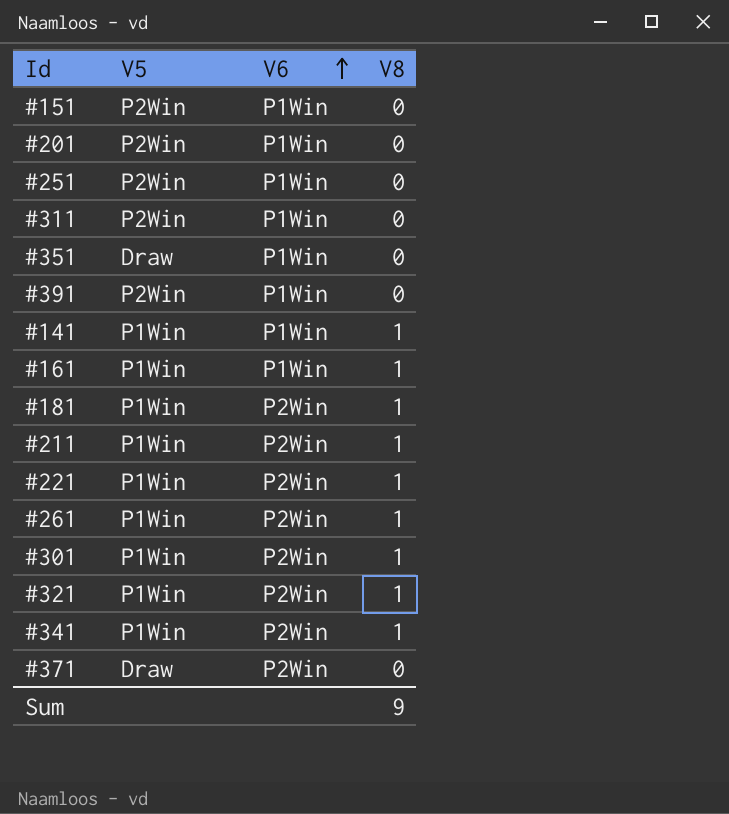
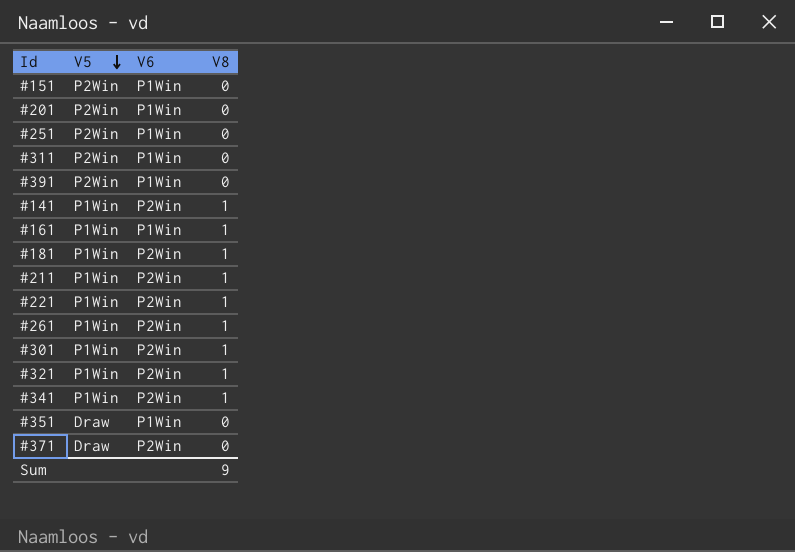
row order: V6 ascending -> V5 descending
#141 | V6: P1Win -> P2Win

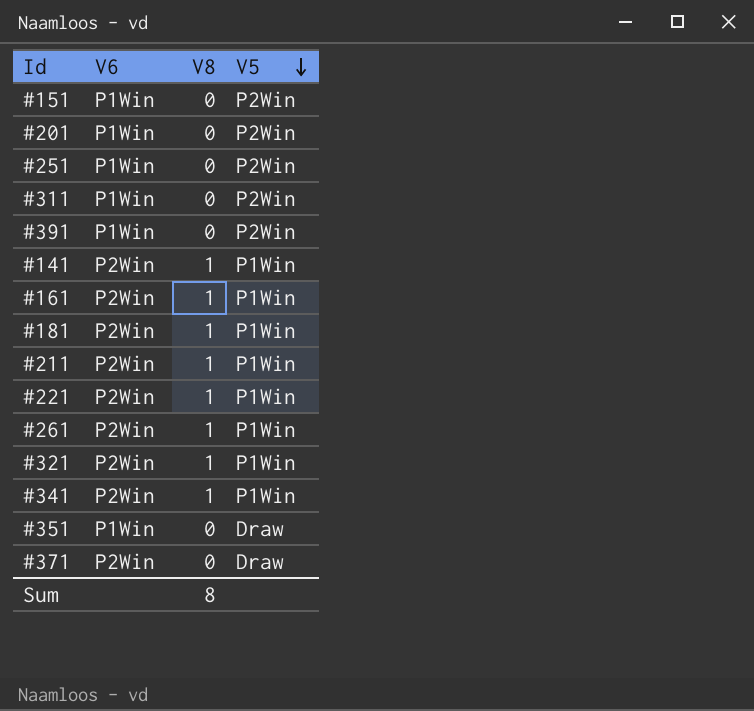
column V5 | position: 2 -> 4
row #301: P1Win | P2Win | 1 -> none
#161 | V6: P1Win -> P2Win
Sum | V8: 9 -> 8

